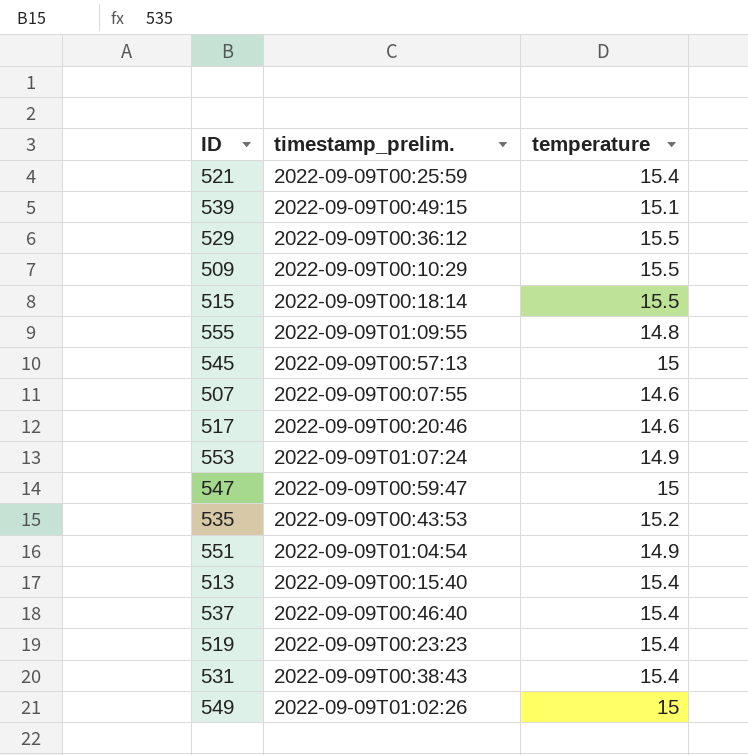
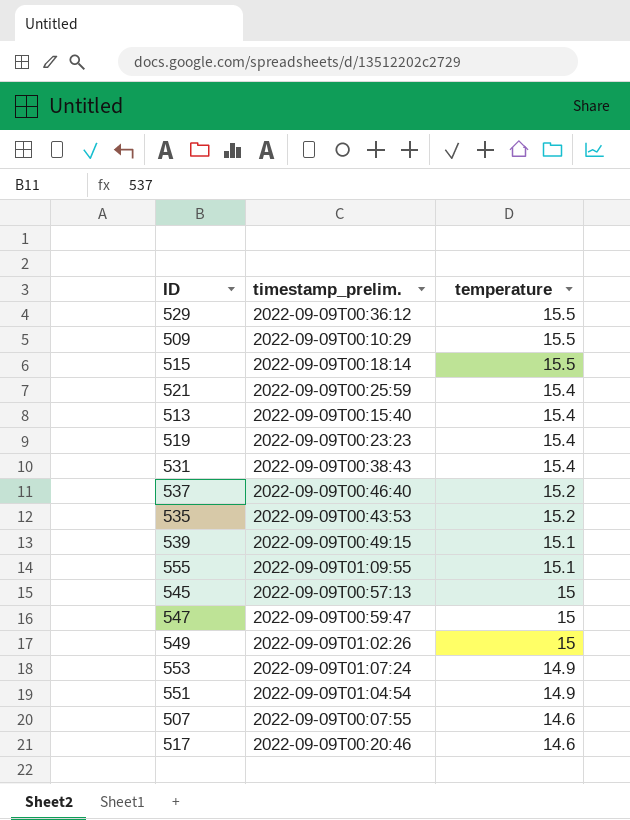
row order: none -> temperature descending
537 | temperature: 15.4 -> 15.2
555 | temperature: 14.8 -> 15.1

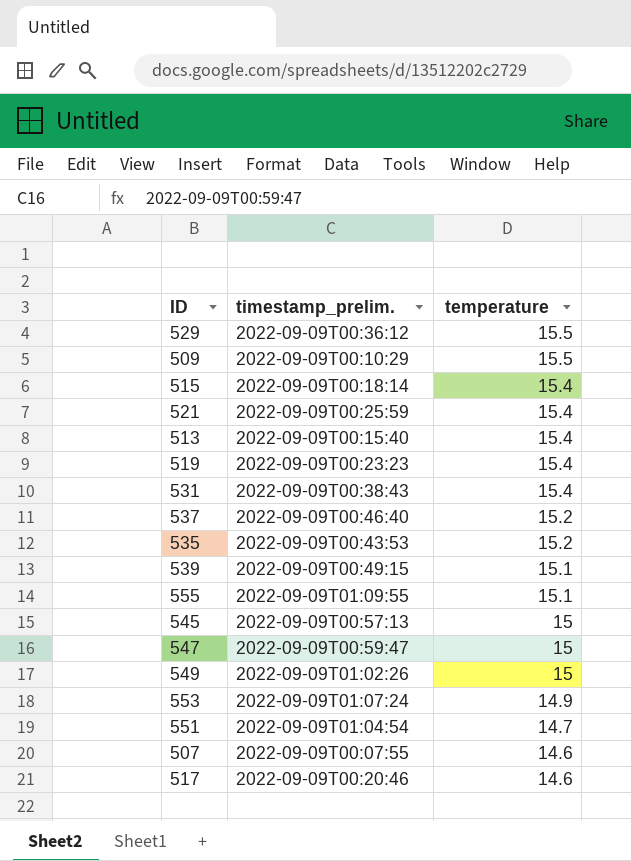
515 | temperature: 15.5 -> 15.4
551 | temperature: 14.9 -> 14.7

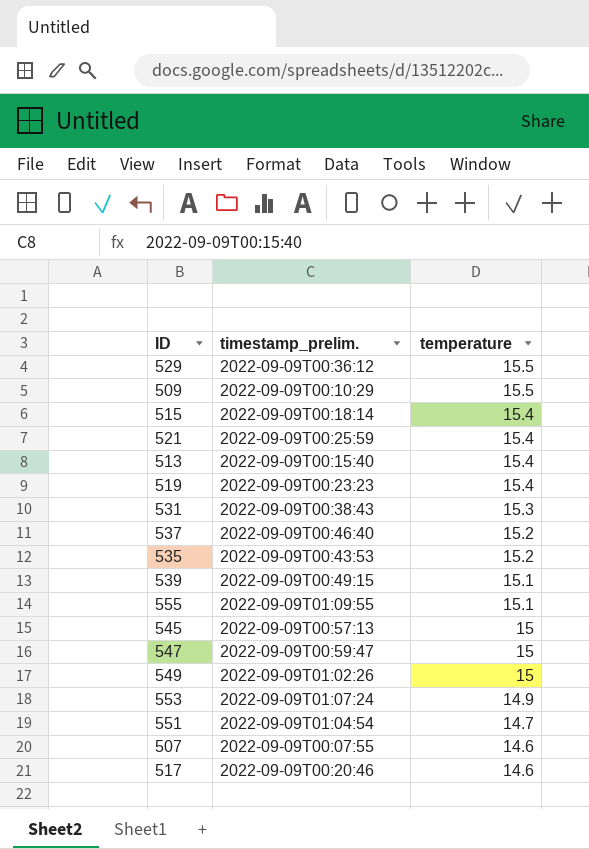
531 | temperature: 15.4 -> 15.3

